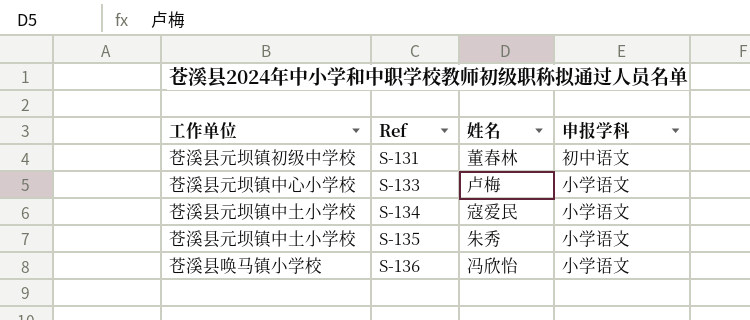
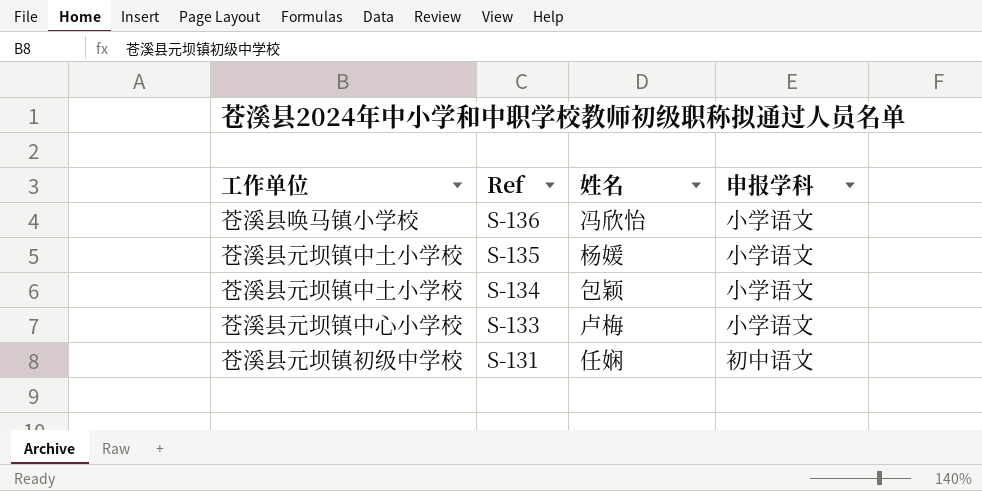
row order: Ref ascending -> Ref descending
S-135 | 姓名: 朱秀 -> 杨媛
S-134 | 姓名: 寇爱民 -> 包颖
S-131 | 姓名: 董春林 -> 任娴

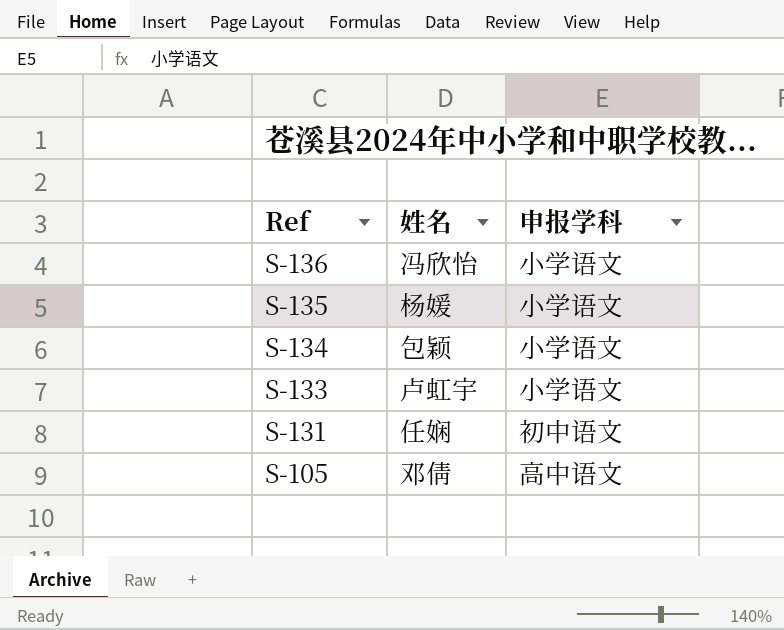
column 工作单位 | position: 1 -> none
S-133 | 姓名: 卢梅 -> 卢虹宇
row S-105: none -> 邓倩 | 高中语文

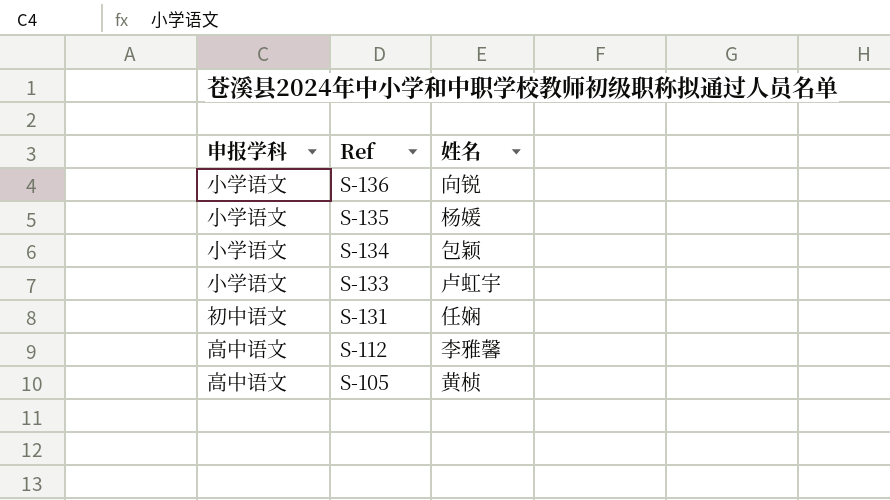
column 申报学科 | position: 3 -> 1
S-136 | 姓名: 冯欣怡 -> 向锐
row S-112: none -> 高中语文 | 李雅馨
S-105 | 姓名: 邓倩 -> 黄桢

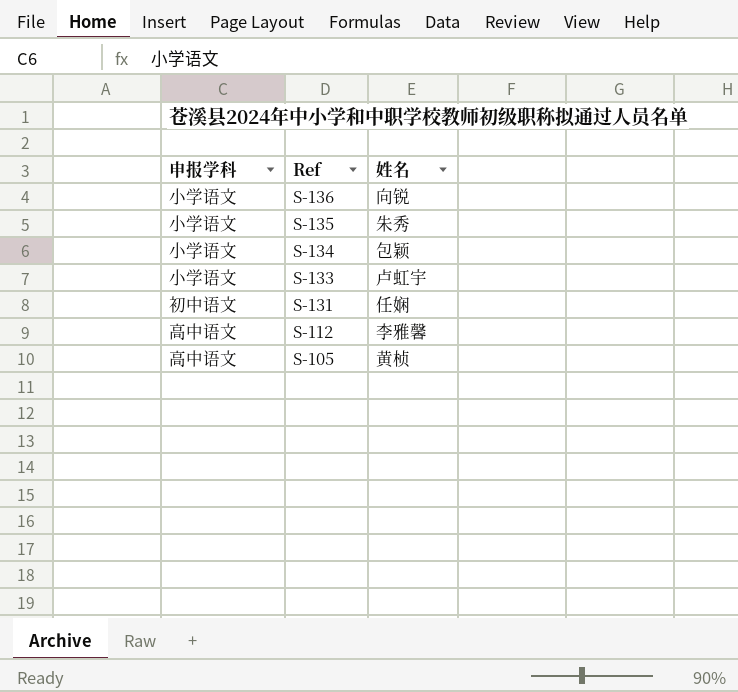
S-135 | 姓名: 杨媛 -> 朱秀

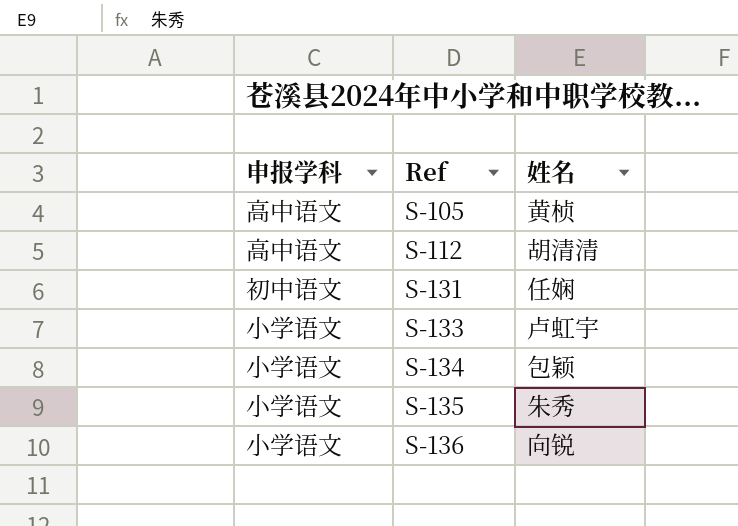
row order: Ref descending -> Ref ascending
S-112 | 姓名: 李雅馨 -> 胡清清

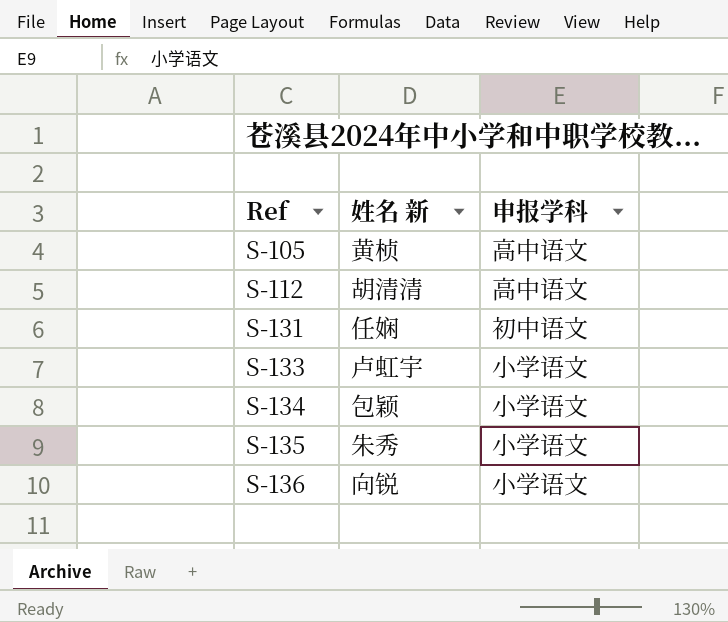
column name: 姓名 -> 姓名 新
column 申报学科 | position: 1 -> 3

